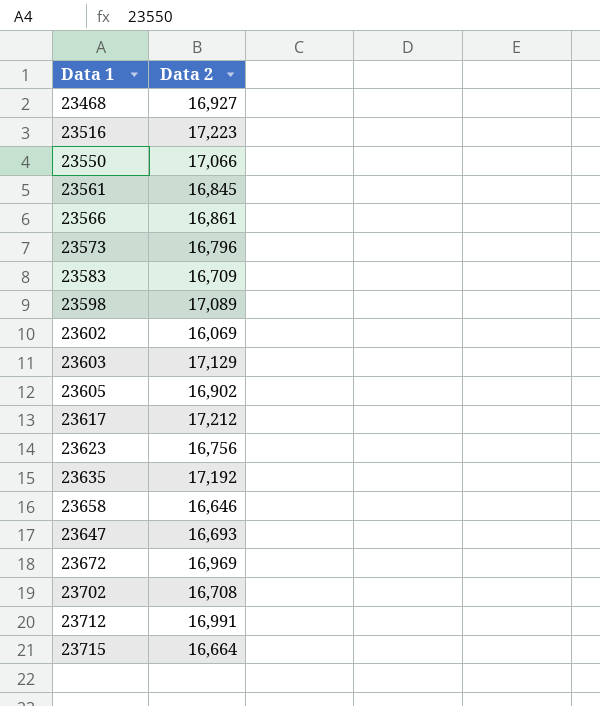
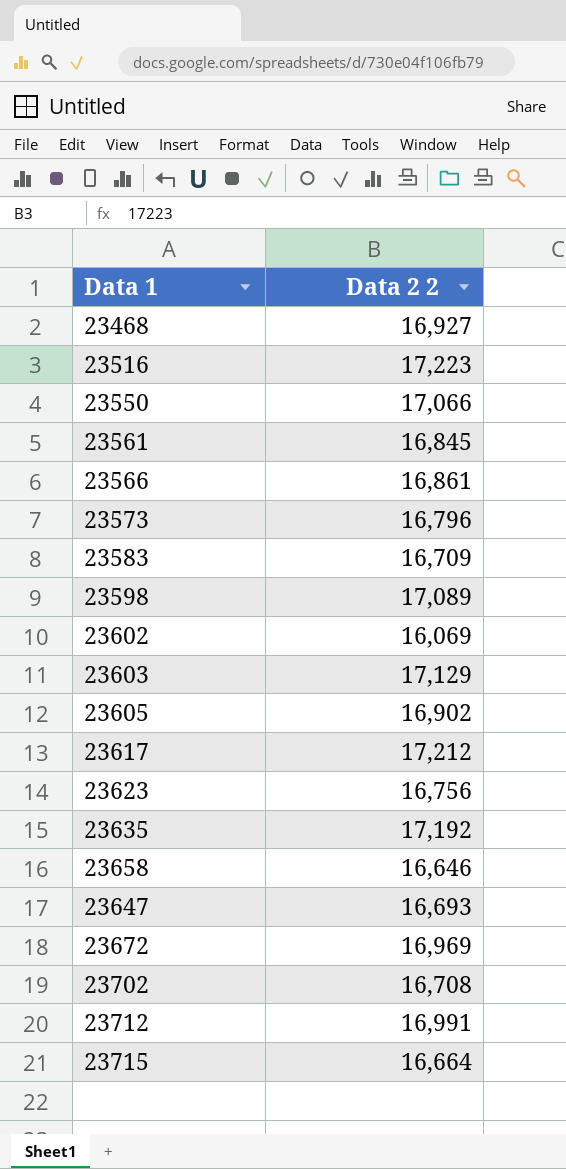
column name: Data 2 -> Data 2 2

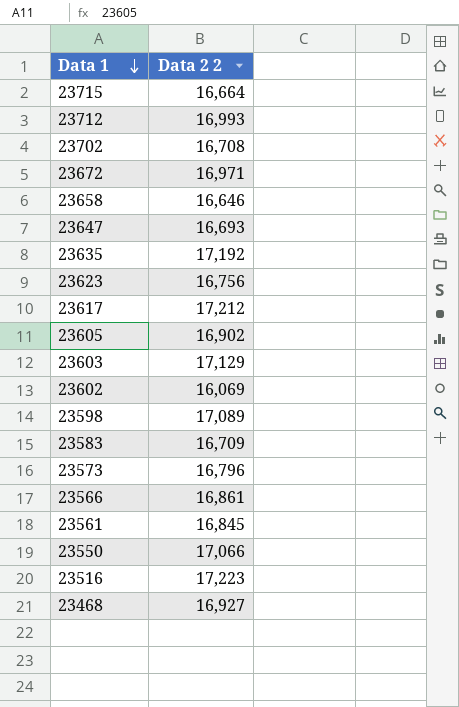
row order: none -> Data 1 descending
23712 | Data 2 2: 16,991 -> 16,993
23672 | Data 2 2: 16,969 -> 16,971

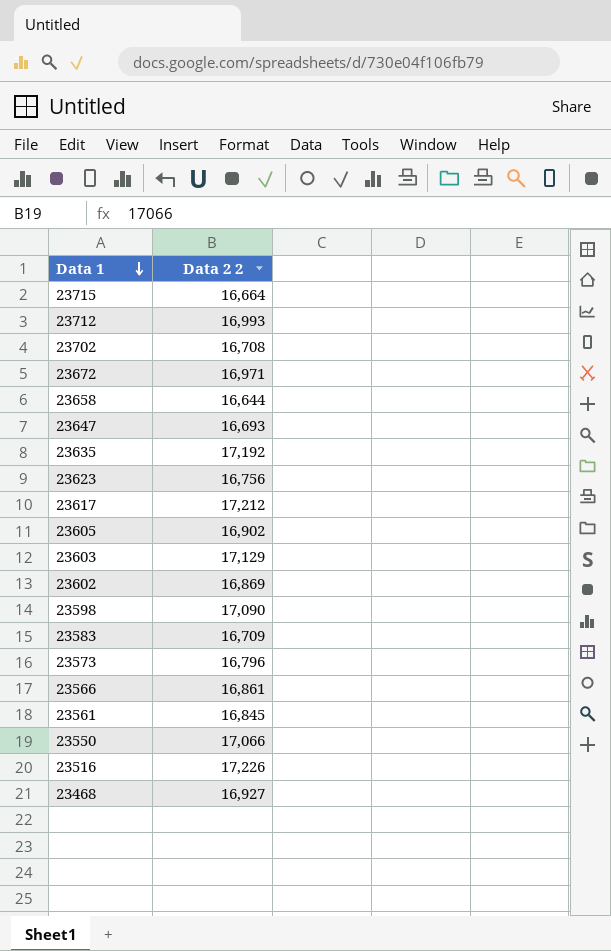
23658 | Data 2 2: 16,646 -> 16,644
23602 | Data 2 2: 16,069 -> 16,869
23598 | Data 2 2: 17,089 -> 17,090
23516 | Data 2 2: 17,223 -> 17,226

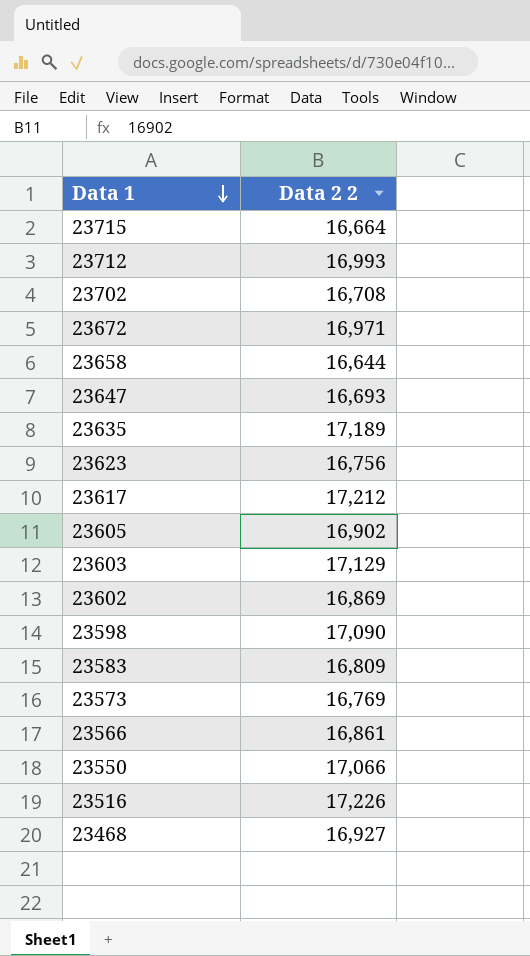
row 23561: 16,845 -> none
23635 | Data 2 2: 17,192 -> 17,189
23583 | Data 2 2: 16,709 -> 16,809
23573 | Data 2 2: 16,796 -> 16,769

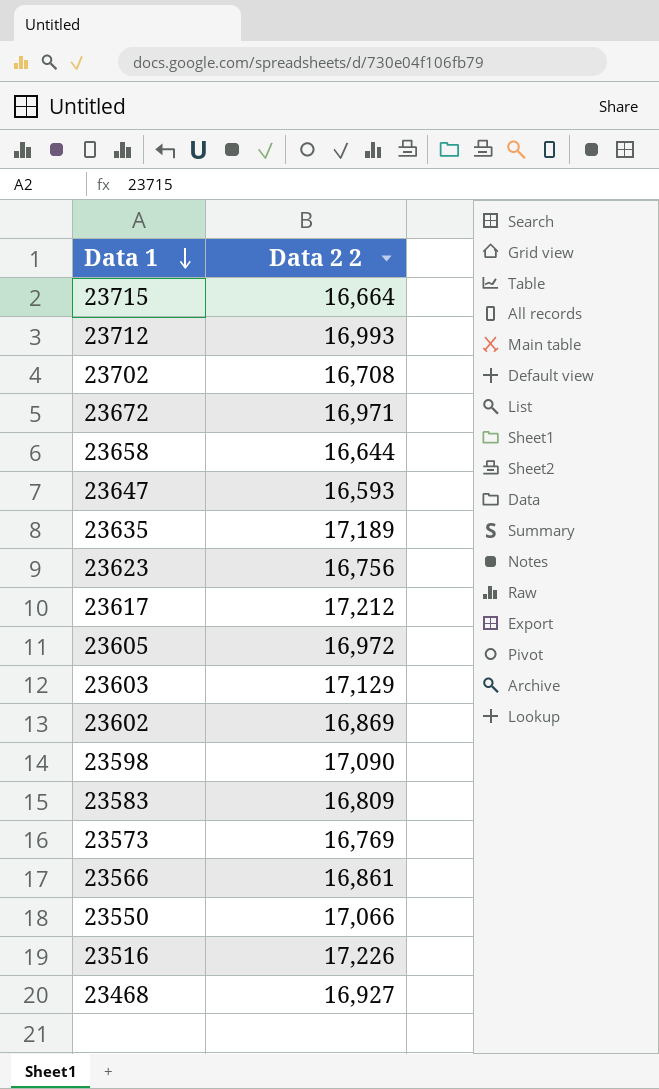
23647 | Data 2 2: 16,693 -> 16,593
23605 | Data 2 2: 16,902 -> 16,972

